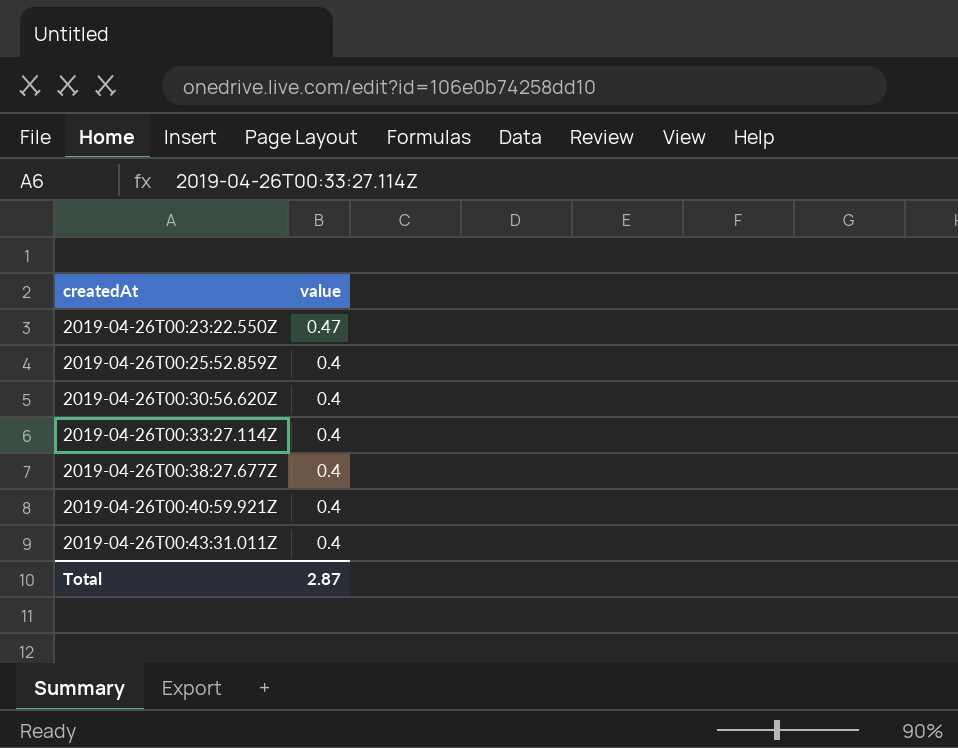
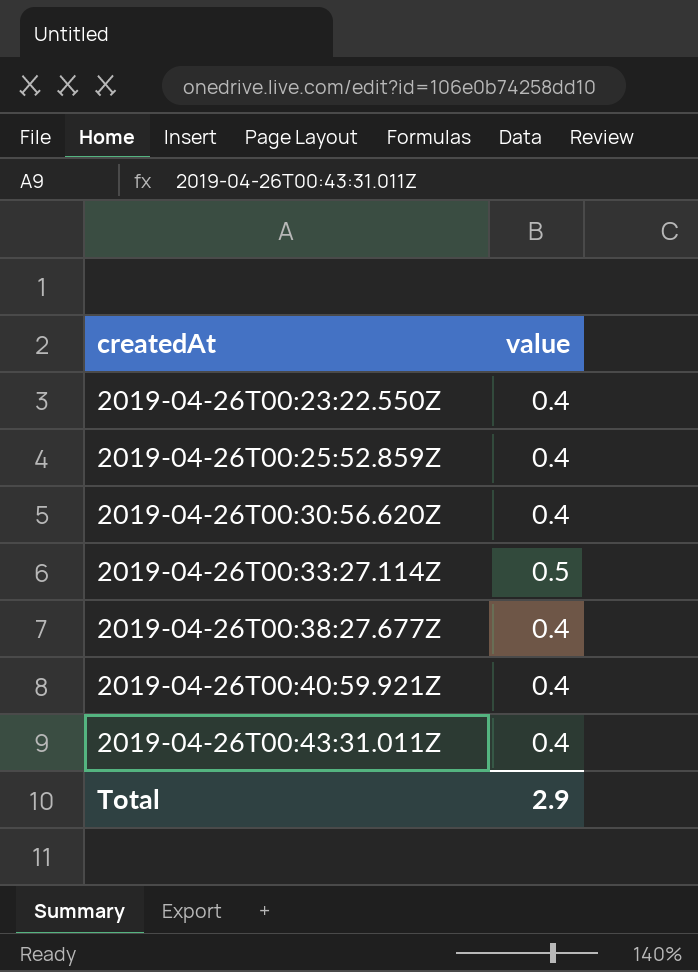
2019-04-26T00:23:22.550Z | value: 0.47 -> 0.4
2019-04-26T00:33:27.114Z | value: 0.4 -> 0.5
Total | value: 2.87 -> 2.9

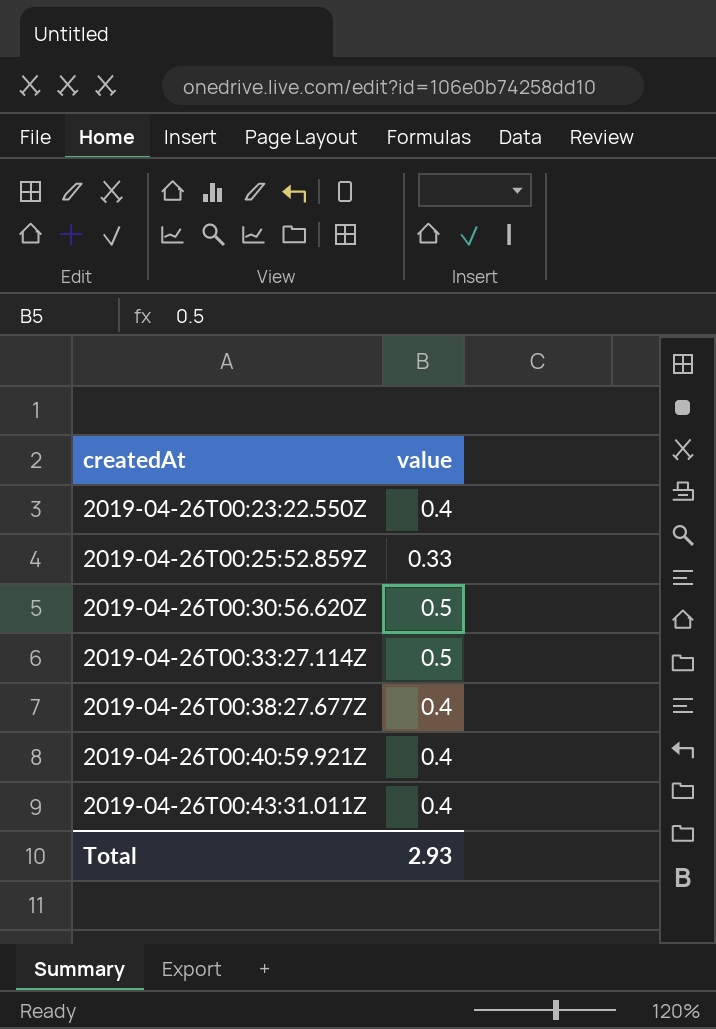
2019-04-26T00:25:52.859Z | value: 0.4 -> 0.33
2019-04-26T00:30:56.620Z | value: 0.4 -> 0.5
Total | value: 2.9 -> 2.93

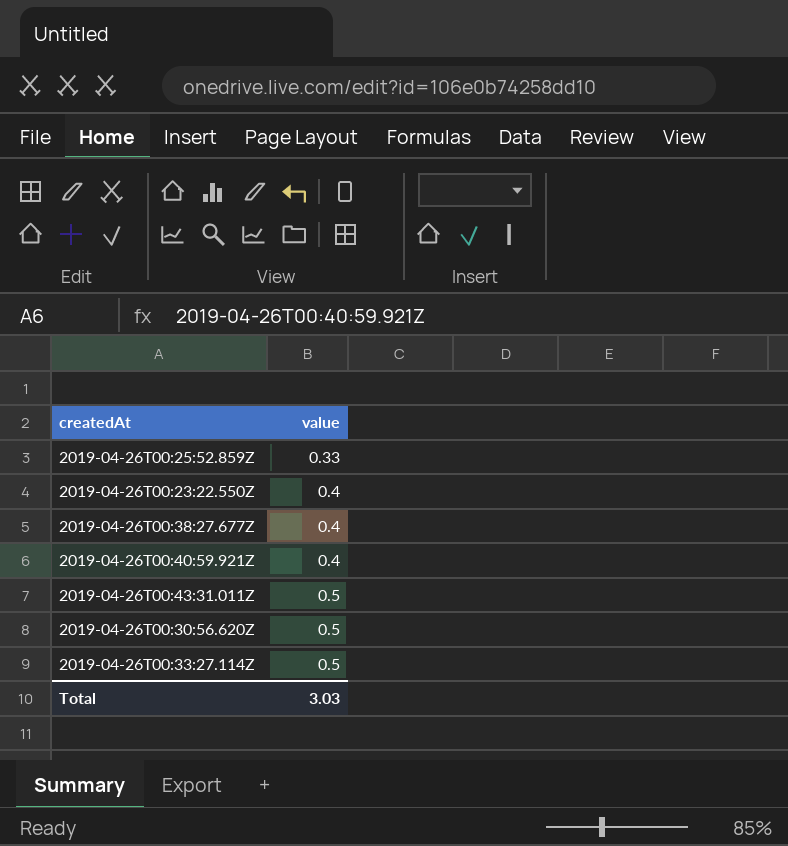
row order: createdAt ascending -> value ascending
2019-04-26T00:43:31.011Z | value: 0.4 -> 0.5
Total | value: 2.93 -> 3.03

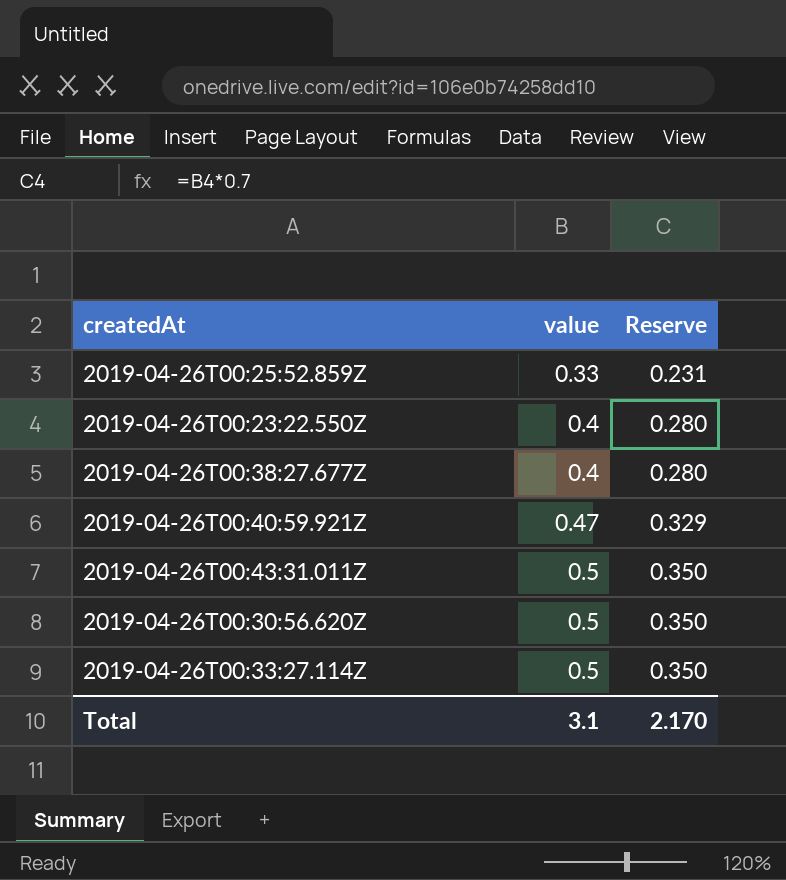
column Reserve | formula: none -> [value] * 0.7
2019-04-26T00:40:59.921Z | value: 0.4 -> 0.47
Total | value: 3.03 -> 3.1

